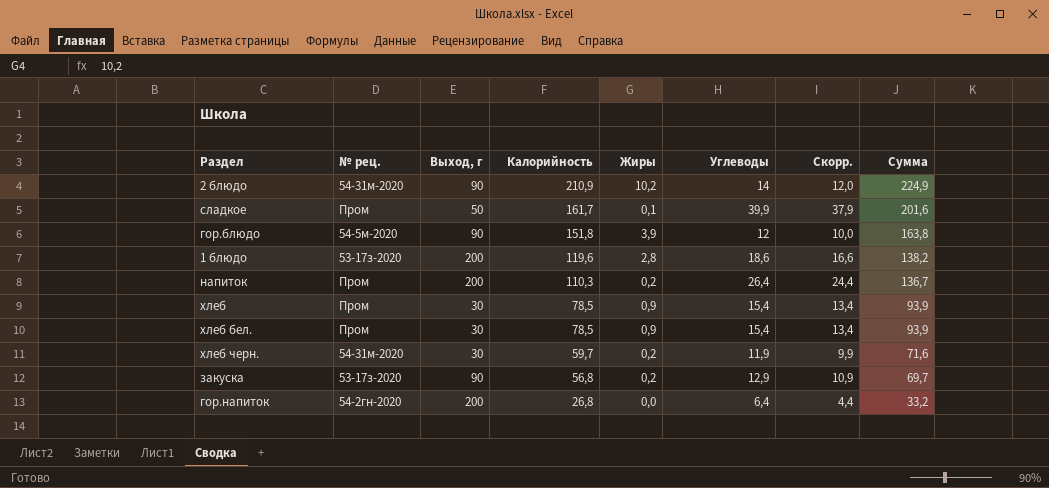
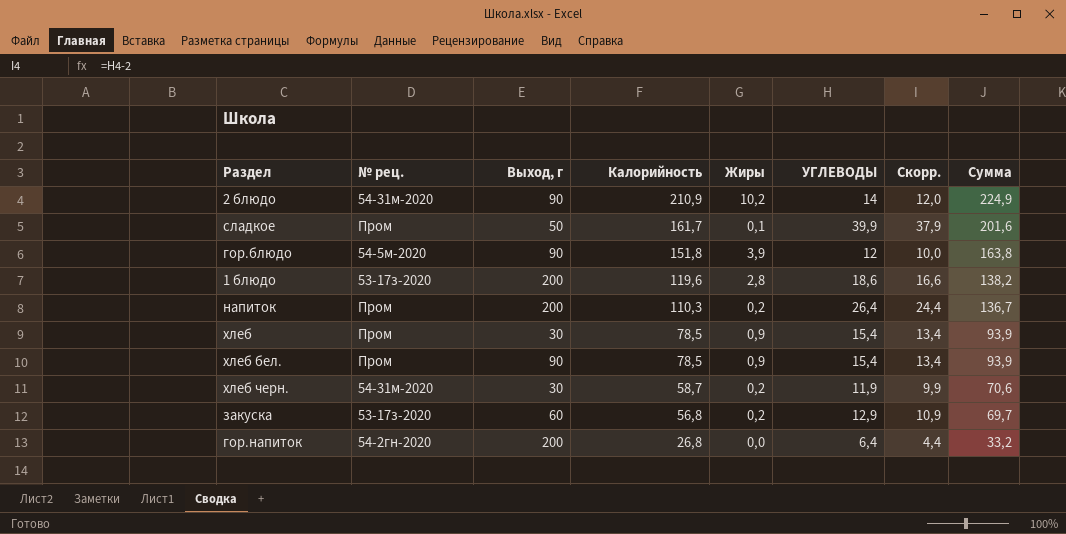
column name: Углеводы -> УГЛЕВОДЫ
хлеб бел. | Выход, г: 30 -> 90
хлеб черн. | Калорийность: 59,7 -> 58,7
хлеб черн. | Сумма: 71,6 -> 70,6
закуска | Выход, г: 90 -> 60

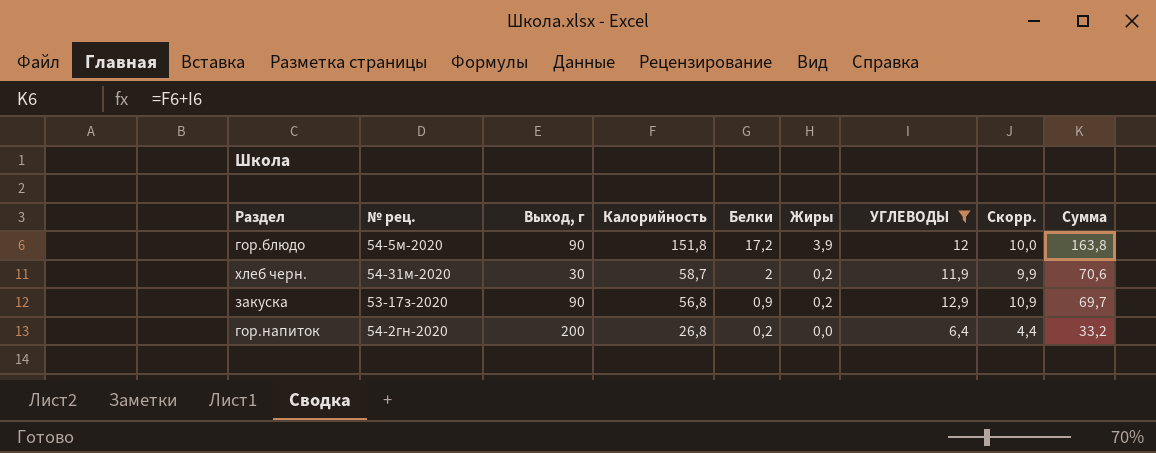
filter: none -> УГЛЕВОДЫ <= 12,9
column Белки | position: none -> 5
закуска | Выход, г: 60 -> 90

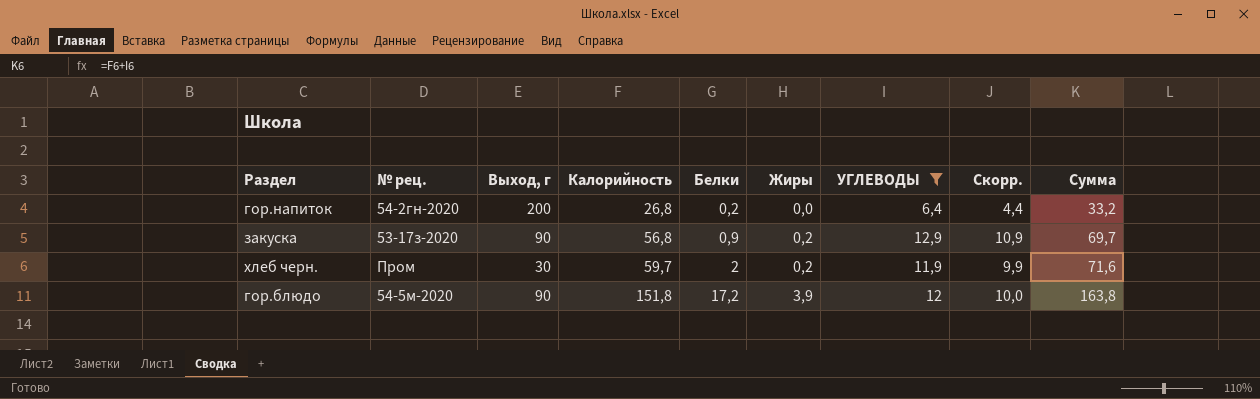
row order: Калорийность descending -> Калорийность ascending
хлеб черн. | № рец.: 54-31м-2020 -> Пром
хлеб черн. | Калорийность: 58,7 -> 59,7
хлеб черн. | Сумма: 70,6 -> 71,6

